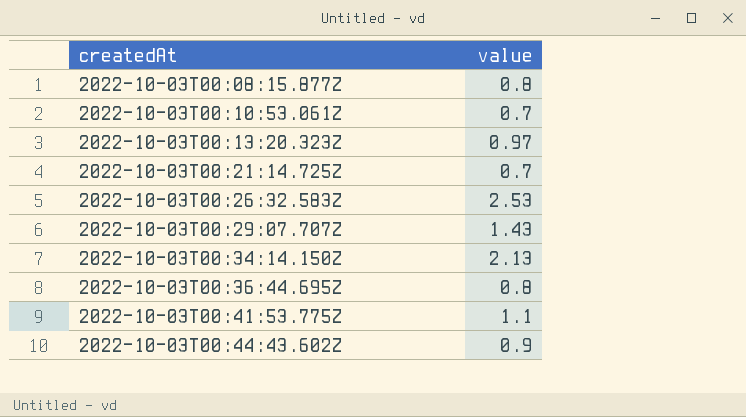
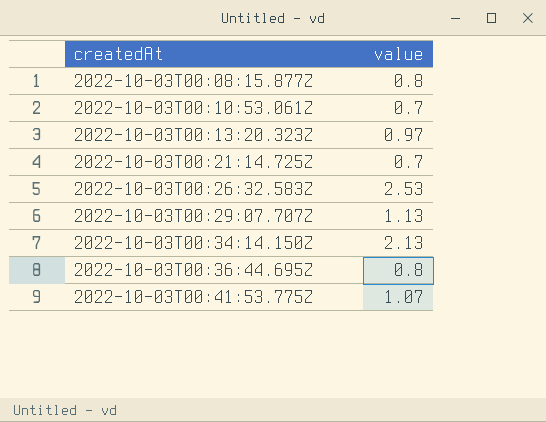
row 2022-10-03T00:44:43.602Z: 0.9 -> none
2022-10-03T00:29:07.707Z | value: 1.43 -> 1.13
2022-10-03T00:41:53.775Z | value: 1.1 -> 1.07

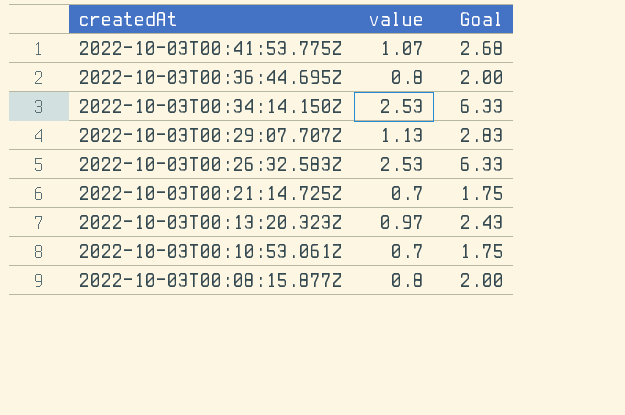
row order: createdAt ascending -> createdAt descending
column Goal | formula: none -> [value] * 2.5
2022-10-03T00:34:14.150Z | value: 2.13 -> 2.53

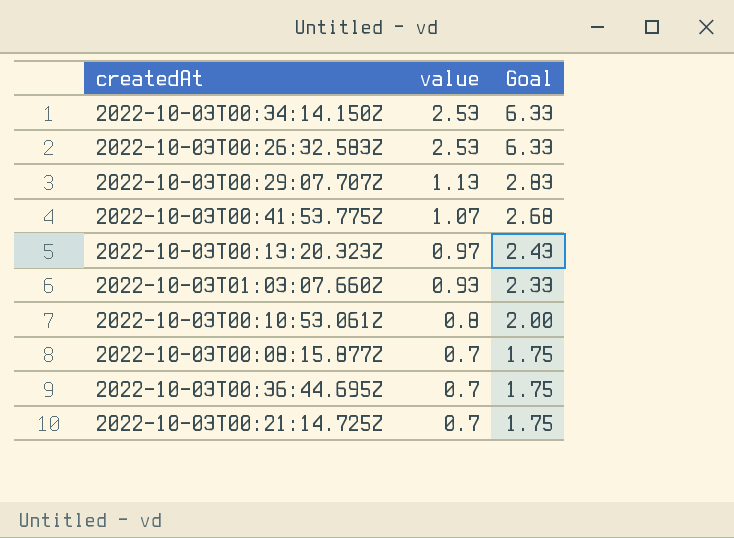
row order: createdAt descending -> value descending
row 2022-10-03T01:03:07.660Z: none -> 0.93 | 2.33
2022-10-03T00:10:53.061Z | value: 0.7 -> 0.8
2022-10-03T00:10:53.061Z | Goal: 1.75 -> 2.00
2022-10-03T00:08:15.877Z | value: 0.8 -> 0.7
2022-10-03T00:08:15.877Z | Goal: 2.00 -> 1.75
2022-10-03T00:36:44.695Z | value: 0.8 -> 0.7
2022-10-03T00:36:44.695Z | Goal: 2.00 -> 1.75

